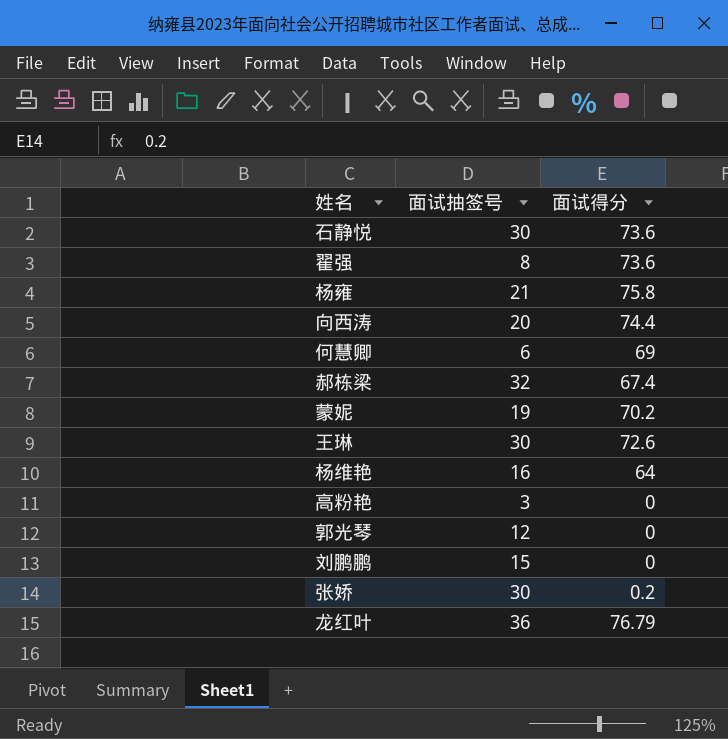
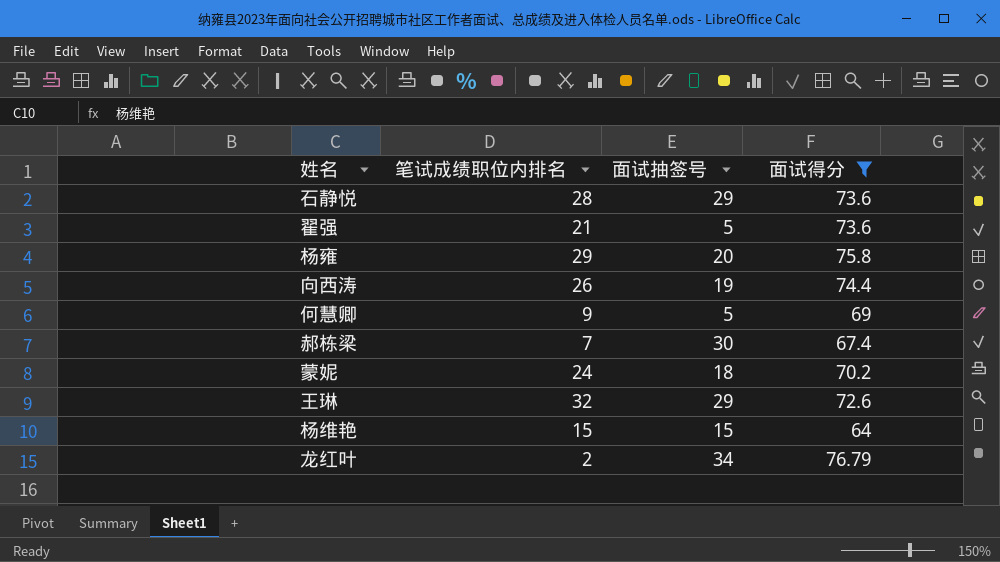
filter: none -> 面试得分 >= 64
column 笔试成绩职位内排名 | position: none -> 2
石静悦 | 面试抽签号: 30 -> 29
翟强 | 面试抽签号: 8 -> 5
杨雍 | 面试抽签号: 21 -> 20
向西涛 | 面试抽签号: 20 -> 19
何慧卿 | 面试抽签号: 6 -> 5
郝栋梁 | 面试抽签号: 32 -> 30
蒙妮 | 面试抽签号: 19 -> 18
王琳 | 面试抽签号: 30 -> 29
杨维艳 | 面试抽签号: 16 -> 15
龙红叶 | 面试抽签号: 36 -> 34

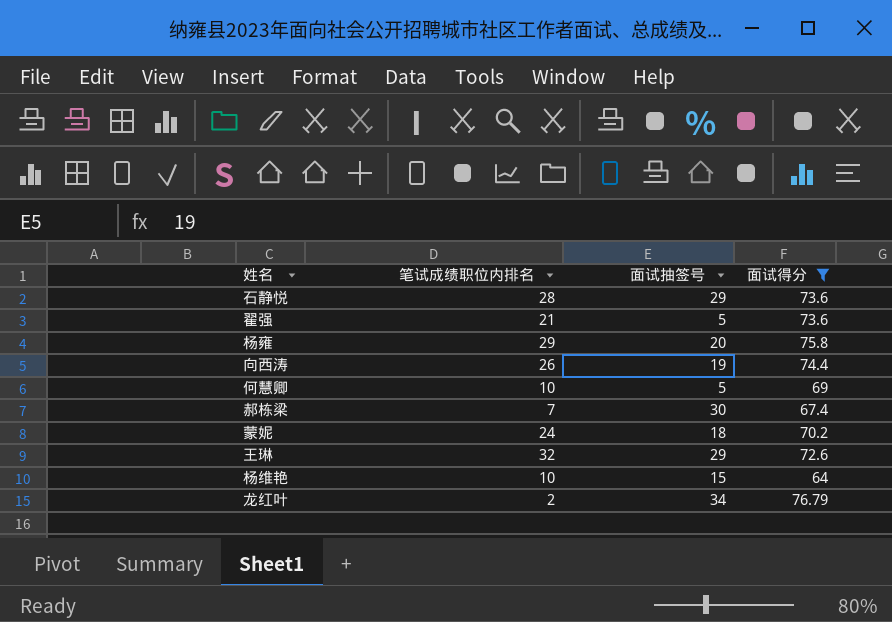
何慧卿 | 笔试成绩职位内排名: 9 -> 10
杨维艳 | 笔试成绩职位内排名: 15 -> 10

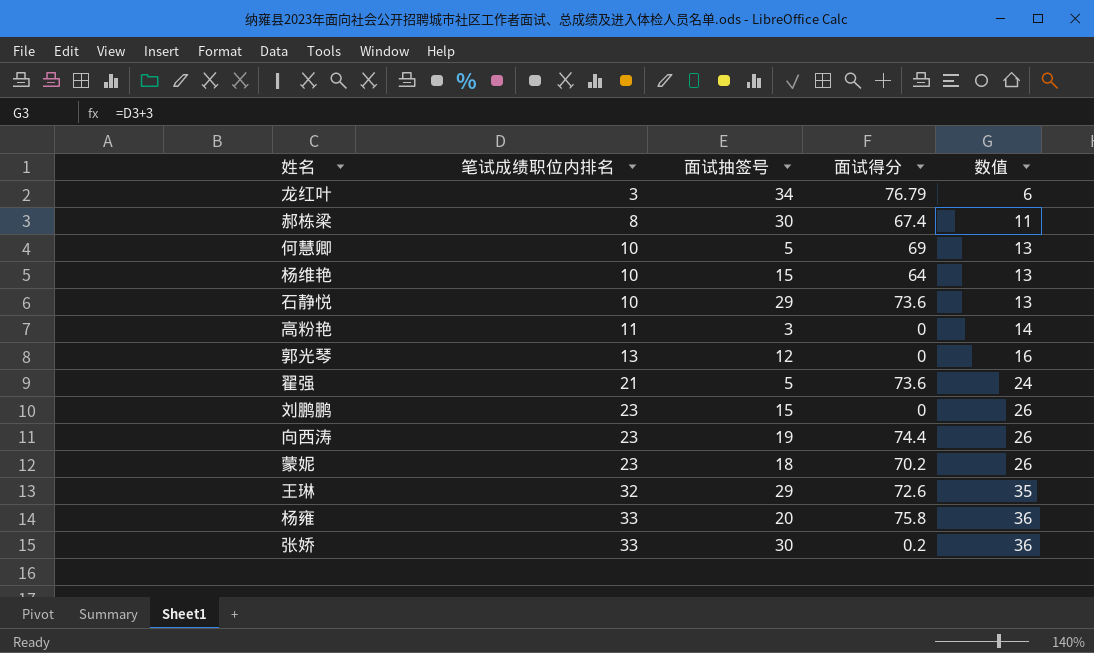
filter: 面试得分 >= 64 -> none
row order: none -> 笔试成绩职位内排名 ascending
column 数值 | formula: none -> [笔试成绩职位内排名] + 3
龙红叶 | 笔试成绩职位内排名: 2 -> 3
郝栋梁 | 笔试成绩职位内排名: 7 -> 8
石静悦 | 笔试成绩职位内排名: 28 -> 10
向西涛 | 笔试成绩职位内排名: 26 -> 23
蒙妮 | 笔试成绩职位内排名: 24 -> 23
杨雍 | 笔试成绩职位内排名: 29 -> 33

